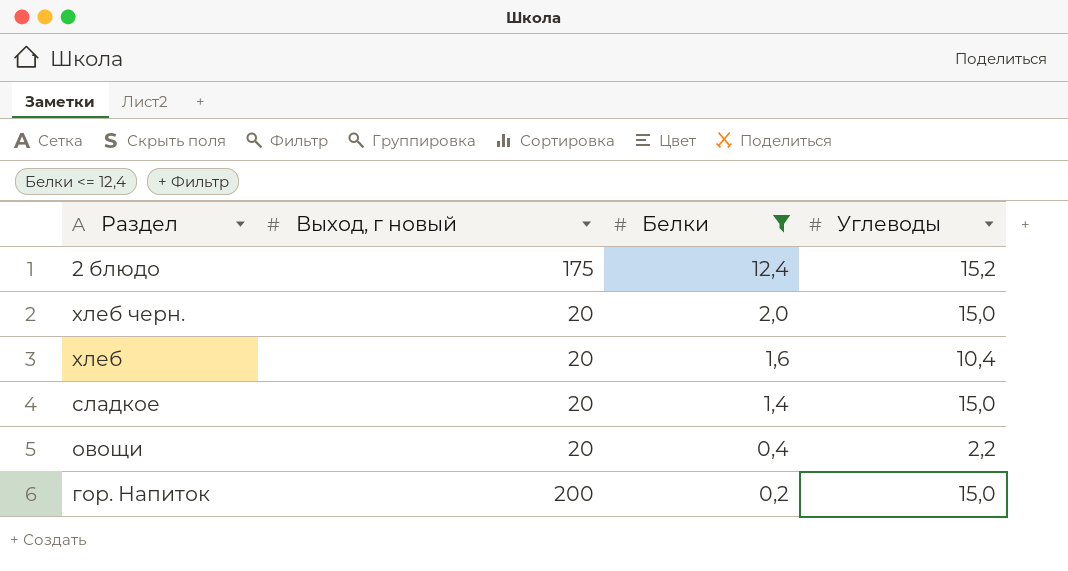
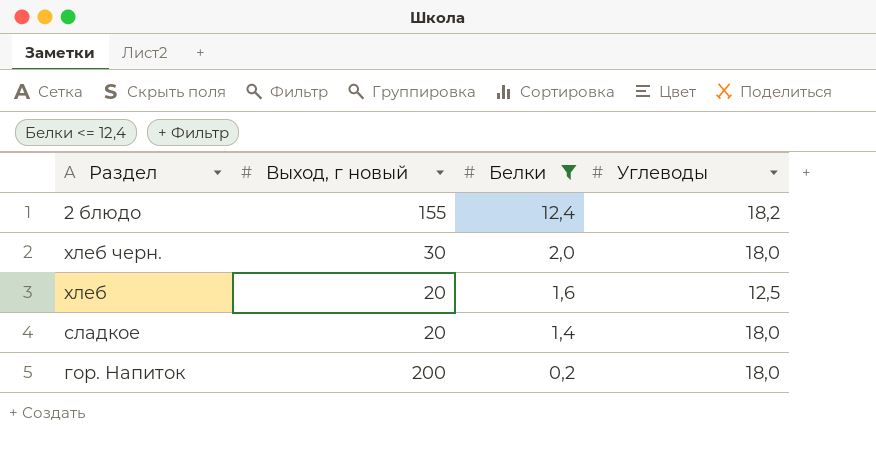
row овощи: 20 | 0,4 | 2,2 -> none
2 блюдо | Выход, г новый: 175 -> 155
2 блюдо | Углеводы: 15,2 -> 18,2
хлеб черн. | Выход, г новый: 20 -> 30
хлеб черн. | Углеводы: 15,0 -> 18,0
хлеб | Углеводы: 10,4 -> 12,5
сладкое | Углеводы: 15,0 -> 18,0
гор. Напиток | Углеводы: 15,0 -> 18,0

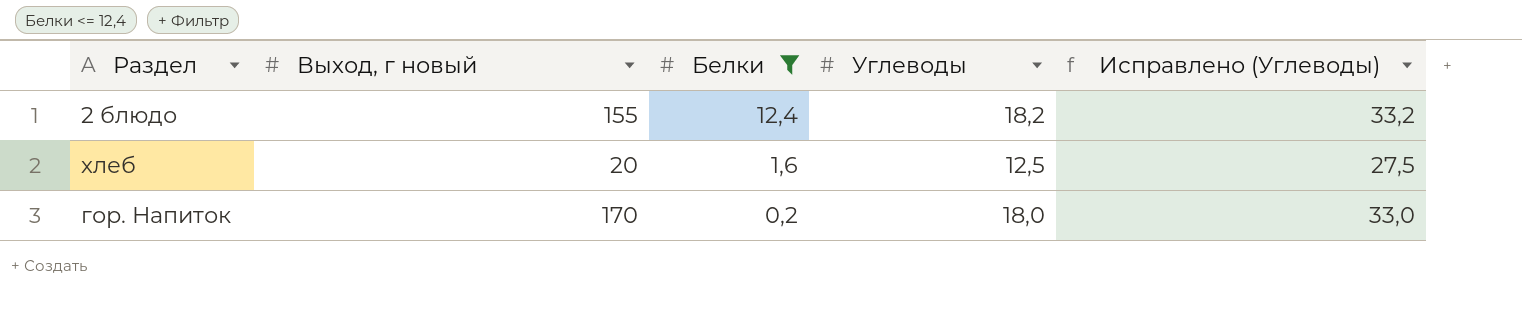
column Исправлено (Углеводы) | formula: none -> [Углеводы] + 15
row хлеб черн.: 30 | 2,0 | 18,0 -> none
row сладкое: 20 | 1,4 | 18,0 -> none
гор. Напиток | Выход, г новый: 200 -> 170

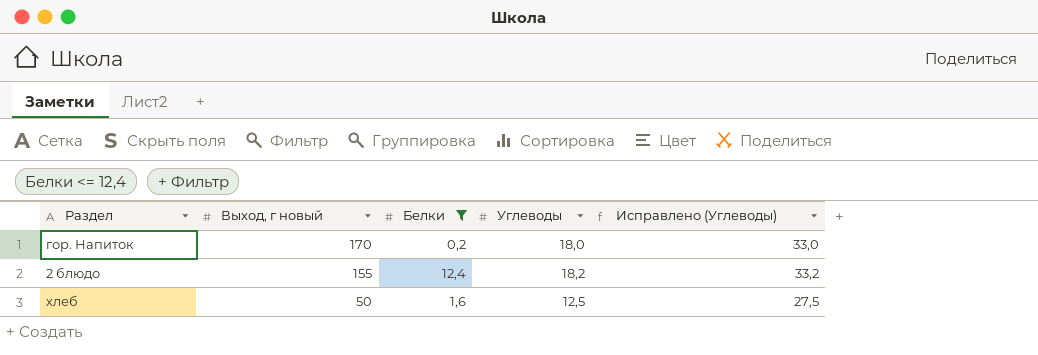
row order: Белки descending -> Выход, г новый descending
хлеб | Выход, г новый: 20 -> 50

